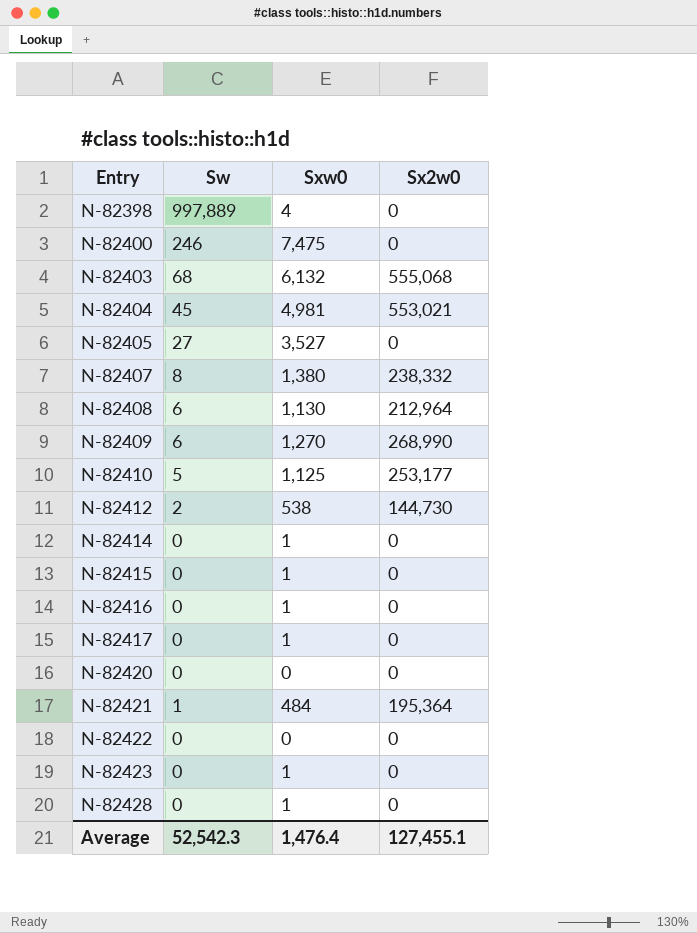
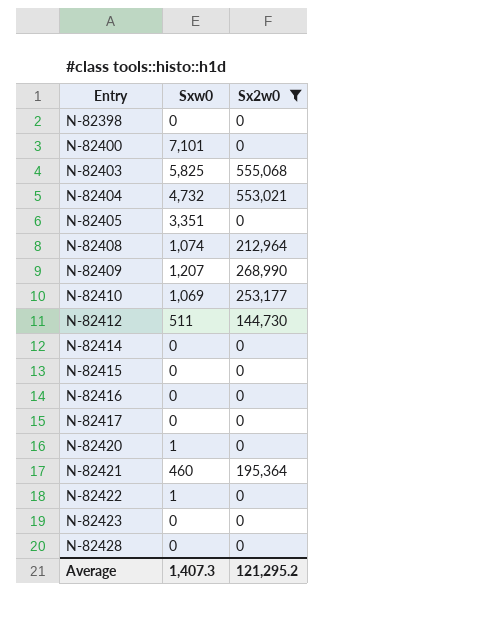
filter: none -> Sx2w0 != 238,332
column Sw | position: 2 -> none
N-82398 | Sxw0: 4 -> 0
N-82400 | Sxw0: 7,475 -> 7,101
N-82403 | Sxw0: 6,132 -> 5,825
N-82404 | Sxw0: 4,981 -> 4,732
N-82405 | Sxw0: 3,527 -> 3,351
N-82408 | Sxw0: 1,130 -> 1,074
N-82409 | Sxw0: 1,270 -> 1,207
N-82410 | Sxw0: 1,125 -> 1,069
N-82412 | Sxw0: 538 -> 511
N-82414 | Sxw0: 1 -> 0
N-82415 | Sxw0: 1 -> 0
N-82416 | Sxw0: 1 -> 0
N-82417 | Sxw0: 1 -> 0
N-82420 | Sxw0: 0 -> 1
N-82421 | Sxw0: 484 -> 460
N-82422 | Sxw0: 0 -> 1
N-82423 | Sxw0: 1 -> 0
N-82428 | Sxw0: 1 -> 0
Average | Sxw0: 1,476.4 -> 1,407.3
Average | Sx2w0: 127,455.1 -> 121,295.2

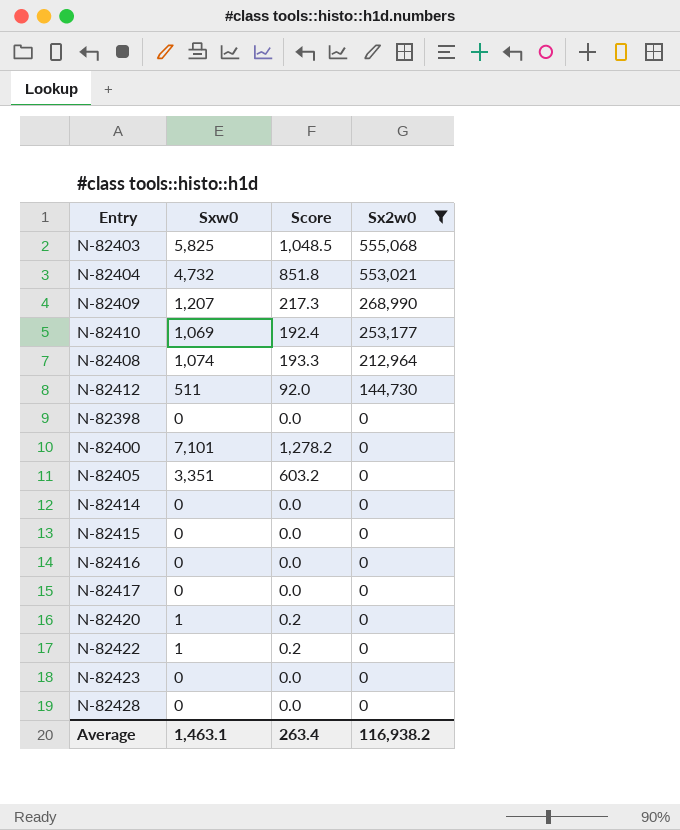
row order: Entry ascending -> Sx2w0 descending
column Score | formula: none -> [Sxw0] * 0.18
row N-82421: 460 | 195,364 -> none
Average | Sxw0: 1,407.3 -> 1,463.1
Average | Sx2w0: 121,295.2 -> 116,938.2

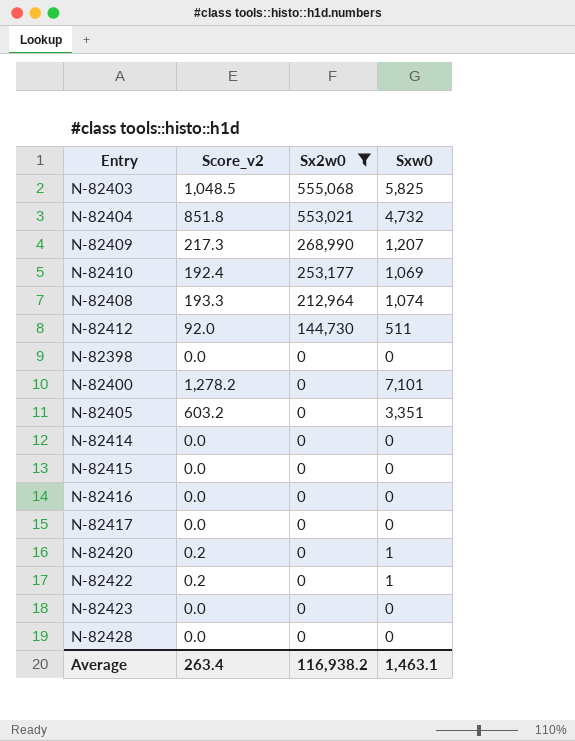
column name: Score -> Score_v2
column Sxw0 | position: 2 -> 4

